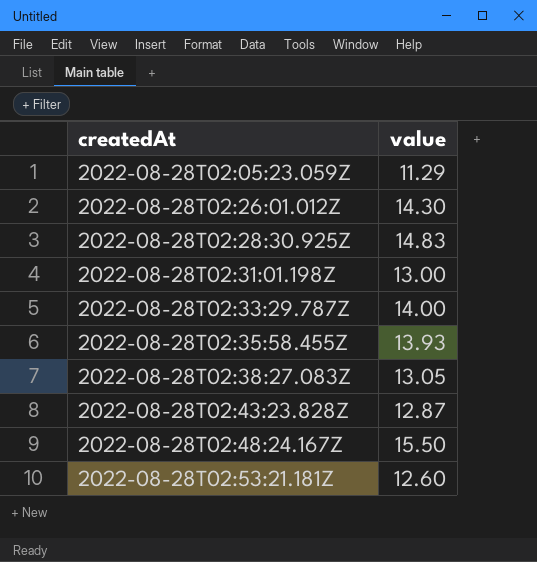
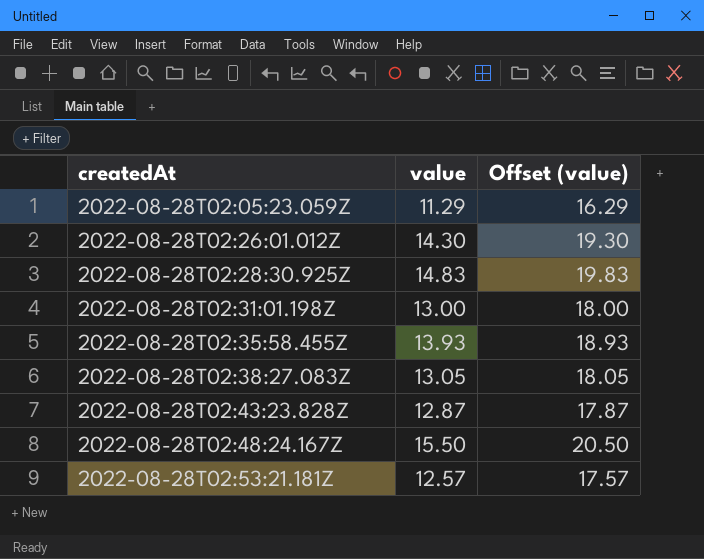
column Offset (value) | formula: none -> [value] + 5
row 2022-08-28T02:33:29.787Z: 14.00 -> none
2022-08-28T02:53:21.181Z | value: 12.60 -> 12.57

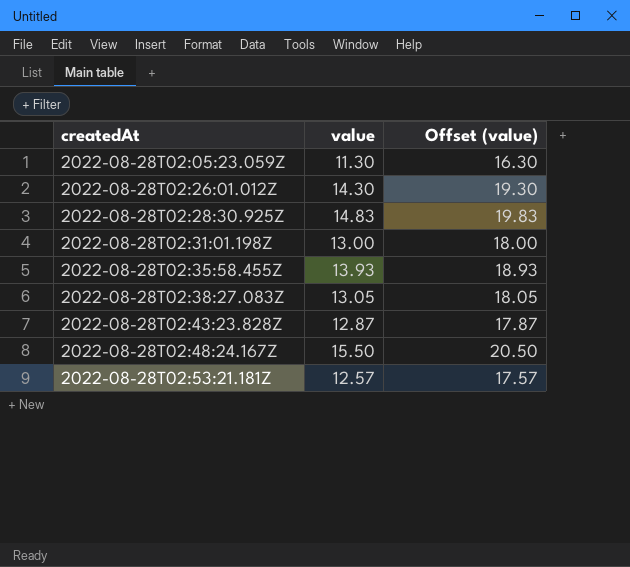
2022-08-28T02:05:23.059Z | value: 11.29 -> 11.30
2022-08-28T02:05:23.059Z | Offset (value): 16.29 -> 16.30

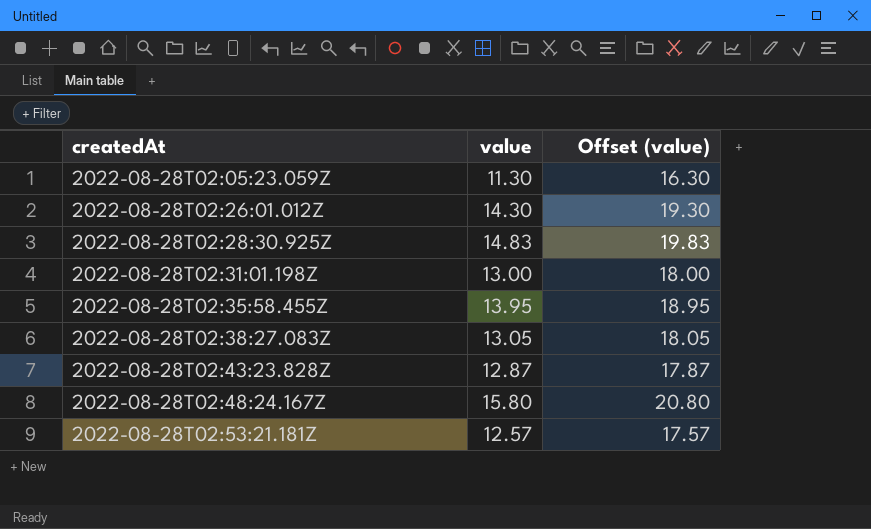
2022-08-28T02:35:58.455Z | value: 13.93 -> 13.95
2022-08-28T02:35:58.455Z | Offset (value): 18.93 -> 18.95
2022-08-28T02:48:24.167Z | value: 15.50 -> 15.80
2022-08-28T02:48:24.167Z | Offset (value): 20.50 -> 20.80

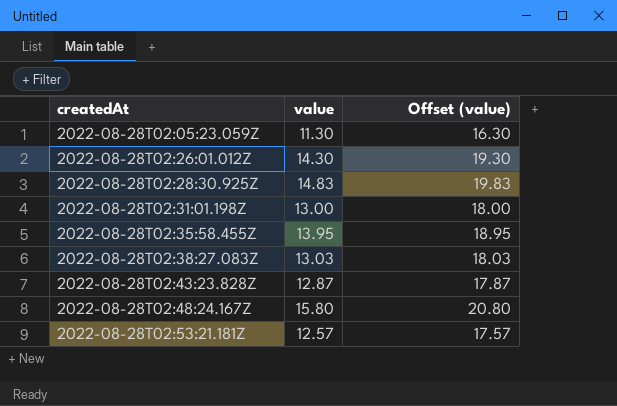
2022-08-28T02:38:27.083Z | value: 13.05 -> 13.03
2022-08-28T02:38:27.083Z | Offset (value): 18.05 -> 18.03

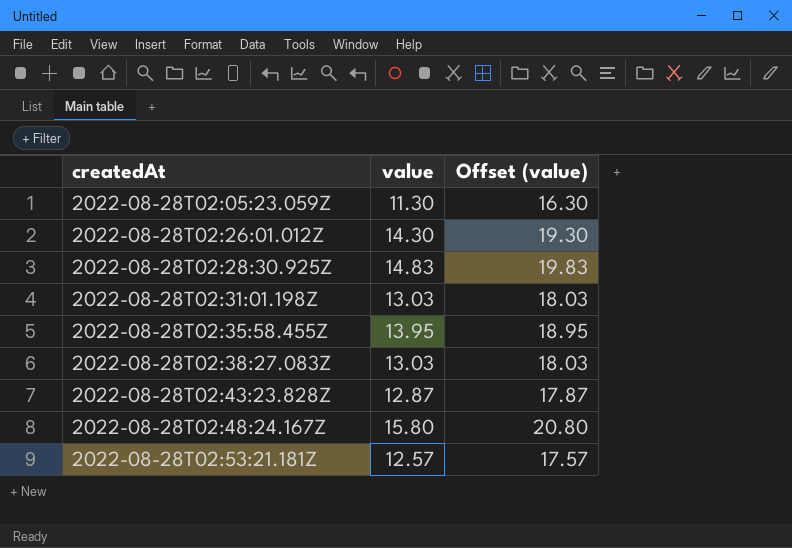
2022-08-28T02:31:01.198Z | value: 13.00 -> 13.03
2022-08-28T02:31:01.198Z | Offset (value): 18.00 -> 18.03

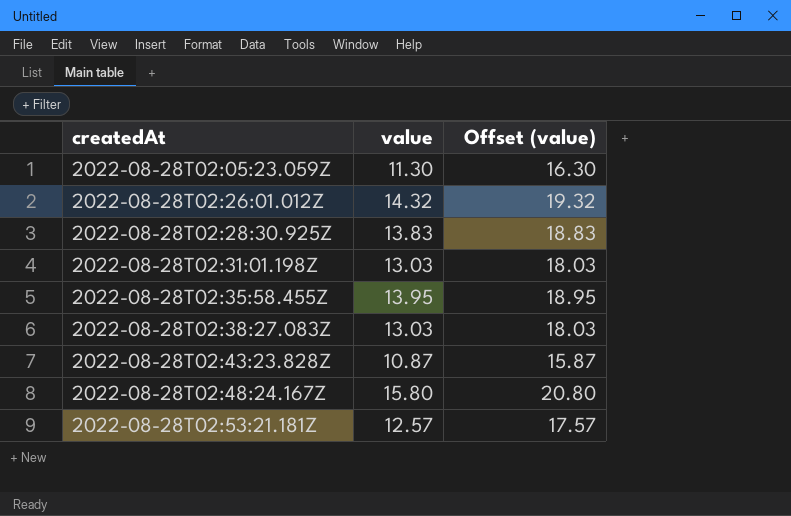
2022-08-28T02:26:01.012Z | value: 14.30 -> 14.32
2022-08-28T02:26:01.012Z | Offset (value): 19.30 -> 19.32
2022-08-28T02:28:30.925Z | value: 14.83 -> 13.83
2022-08-28T02:28:30.925Z | Offset (value): 19.83 -> 18.83
2022-08-28T02:43:23.828Z | value: 12.87 -> 10.87
2022-08-28T02:43:23.828Z | Offset (value): 17.87 -> 15.87

